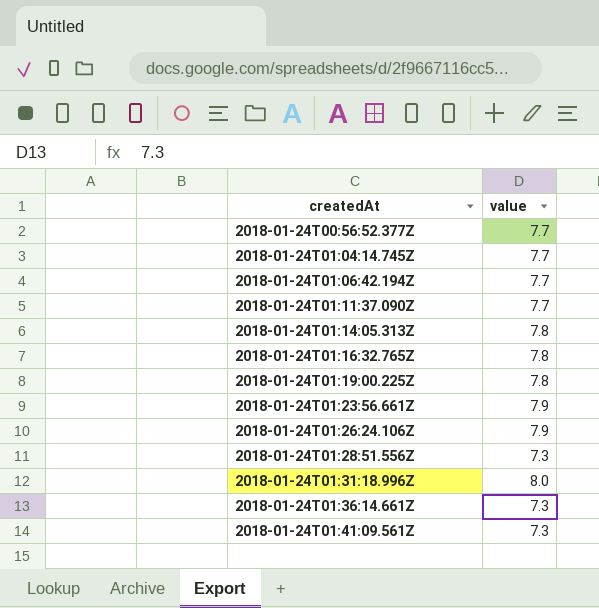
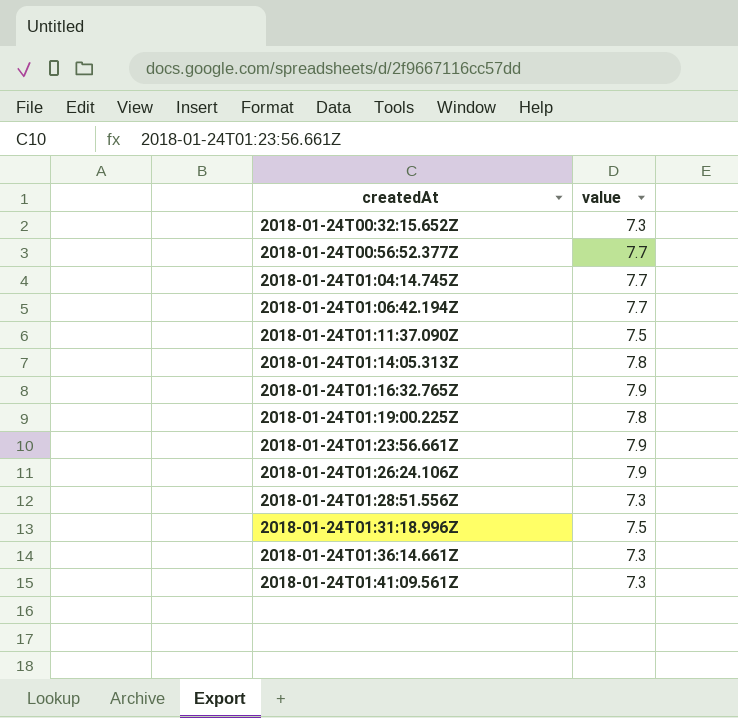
row 2018-01-24T00:32:15.652Z: none -> 7.3
2018-01-24T01:11:37.090Z | value: 7.7 -> 7.5
2018-01-24T01:16:32.765Z | value: 7.8 -> 7.9
2018-01-24T01:31:18.996Z | value: 8.0 -> 7.5

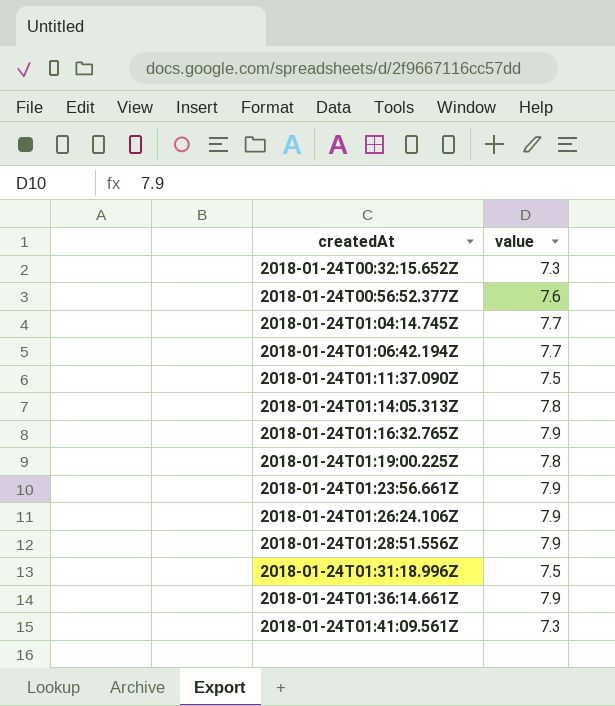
2018-01-24T00:56:52.377Z | value: 7.7 -> 7.6
2018-01-24T01:28:51.556Z | value: 7.3 -> 7.9
2018-01-24T01:36:14.661Z | value: 7.3 -> 7.9

